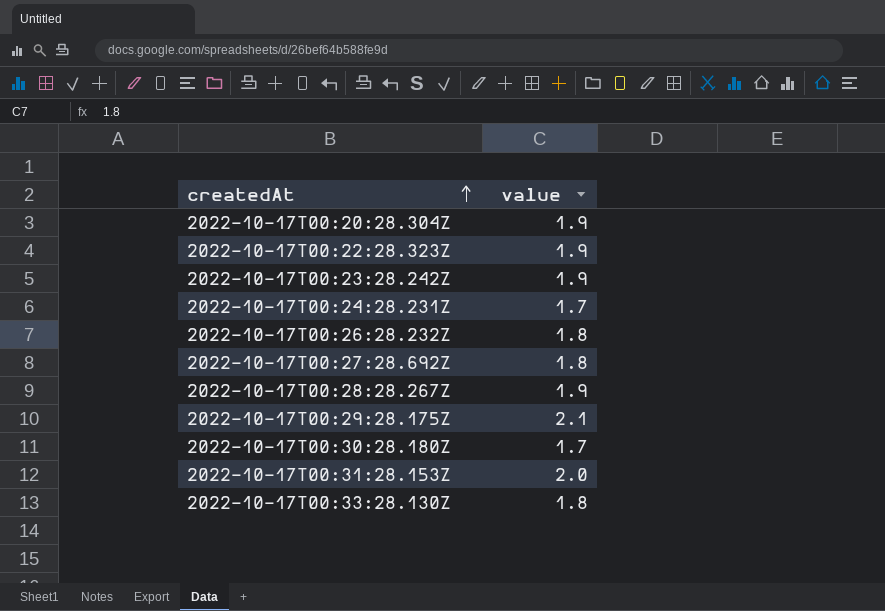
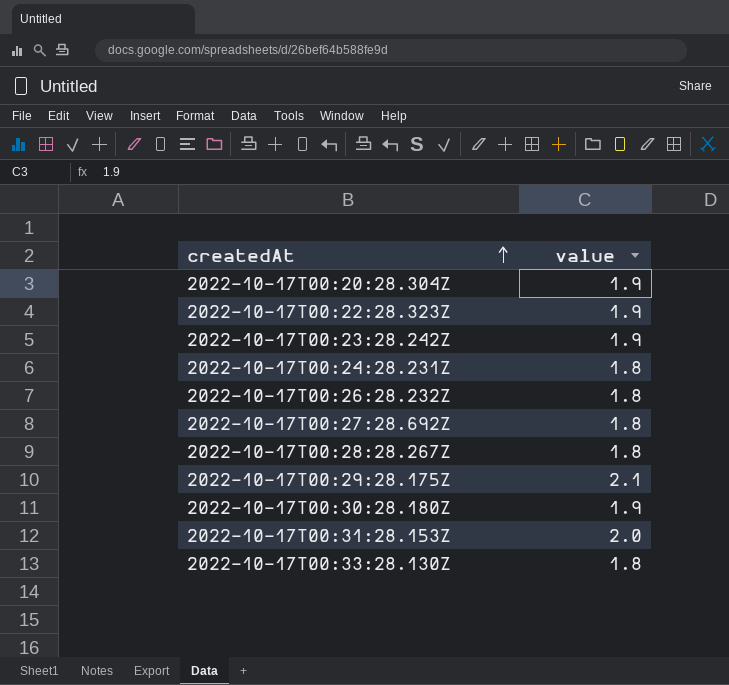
2022-10-17T00:24:28.231Z | value: 1.7 -> 1.8
2022-10-17T00:28:28.267Z | value: 1.9 -> 1.8
2022-10-17T00:30:28.180Z | value: 1.7 -> 1.9

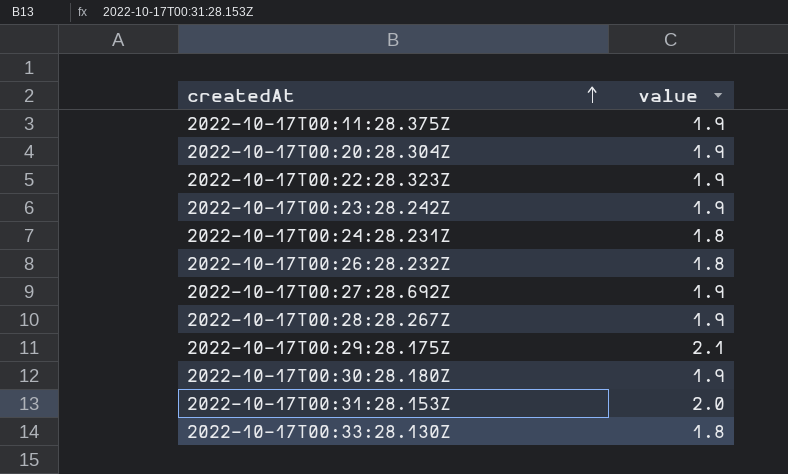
row 2022-10-17T00:11:28.375Z: none -> 1.9
2022-10-17T00:27:28.692Z | value: 1.8 -> 1.9
2022-10-17T00:28:28.267Z | value: 1.8 -> 1.9

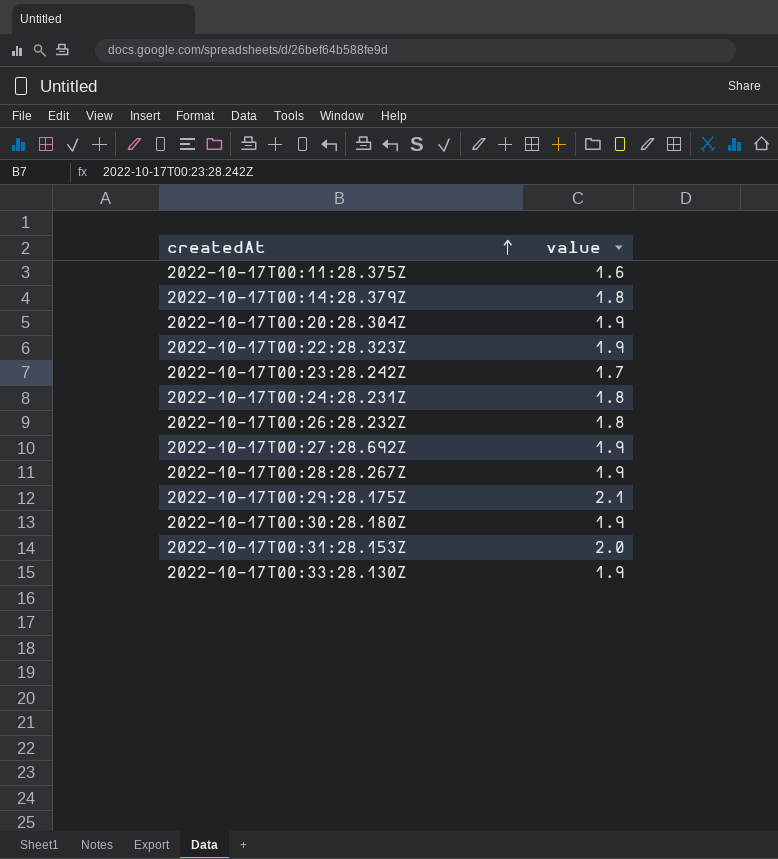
2022-10-17T00:11:28.375Z | value: 1.9 -> 1.6
row 2022-10-17T00:14:28.379Z: none -> 1.8
2022-10-17T00:23:28.242Z | value: 1.9 -> 1.7
2022-10-17T00:33:28.130Z | value: 1.8 -> 1.9

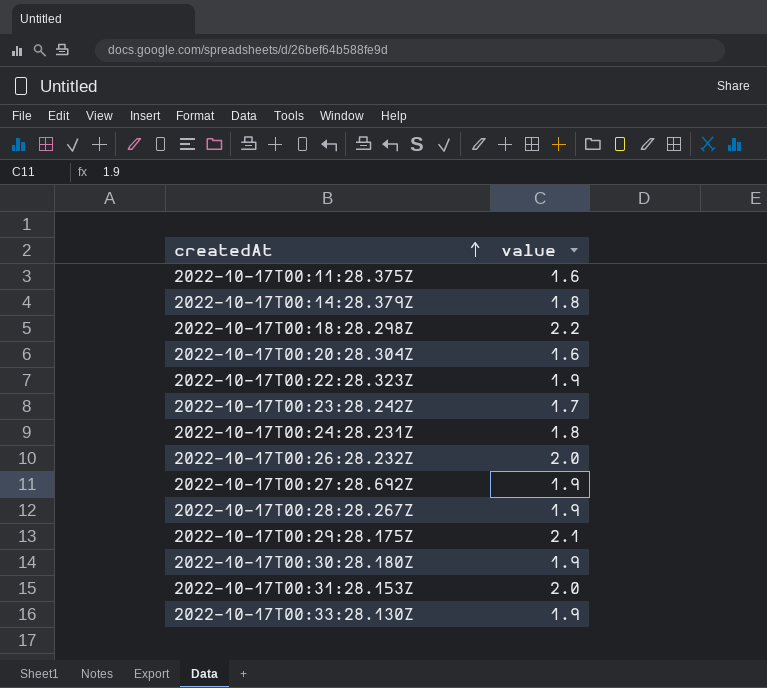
row 2022-10-17T00:18:28.298Z: none -> 2.2
2022-10-17T00:20:28.304Z | value: 1.9 -> 1.6
2022-10-17T00:26:28.232Z | value: 1.8 -> 2.0

